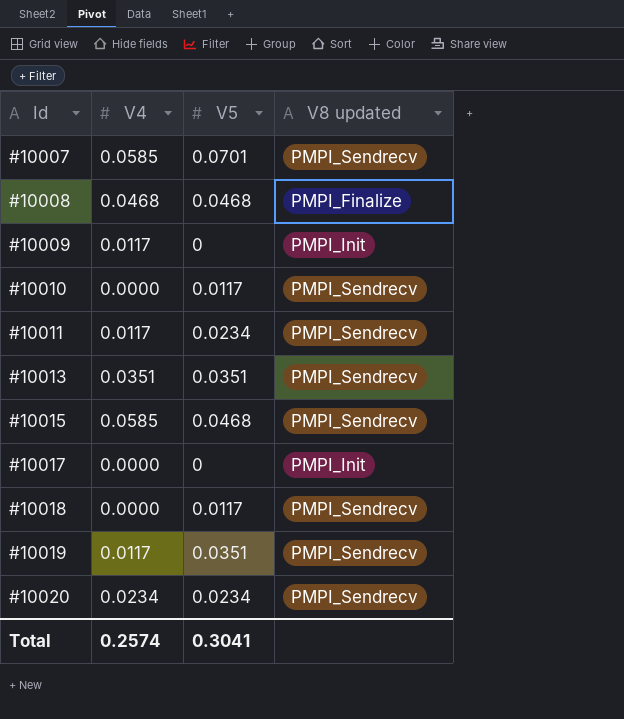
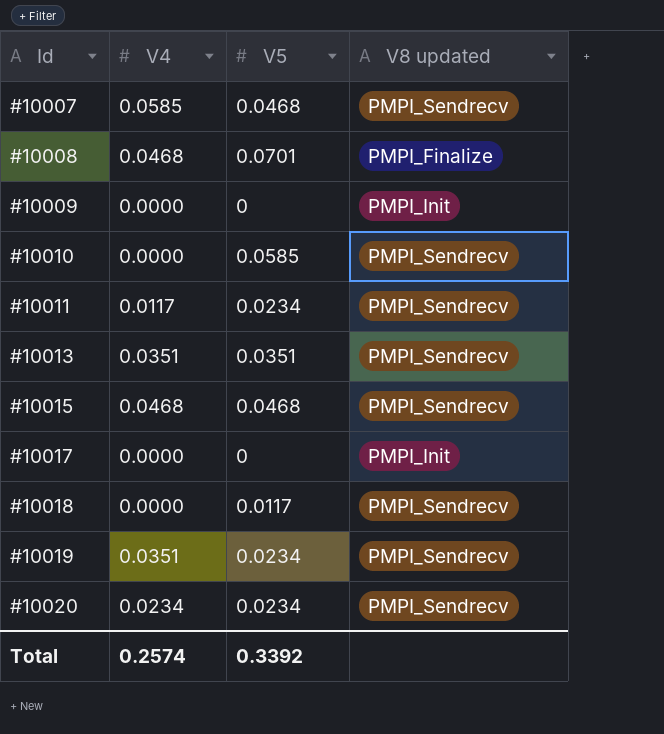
#10007 | V5: 0.0701 -> 0.0468
#10008 | V5: 0.0468 -> 0.0701
#10009 | V4: 0.0117 -> 0.0000
#10010 | V5: 0.0117 -> 0.0585
#10015 | V4: 0.0585 -> 0.0468
#10019 | V4: 0.0117 -> 0.0351
#10019 | V5: 0.0351 -> 0.0234
Total | V5: 0.3041 -> 0.3392

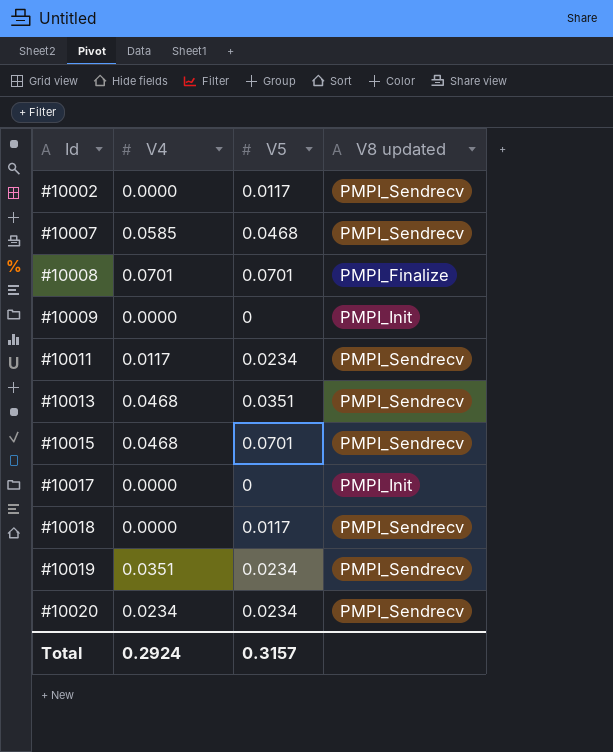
row #10010: 0.0000 | 0.0585 | PMPI_Sendrecv -> none
row #10002: none -> 0.0000 | 0.0117 | PMPI_Sendrecv
#10008 | V4: 0.0468 -> 0.0701
#10013 | V4: 0.0351 -> 0.0468
#10015 | V5: 0.0468 -> 0.0701
Total | V4: 0.2574 -> 0.2924
Total | V5: 0.3392 -> 0.3157

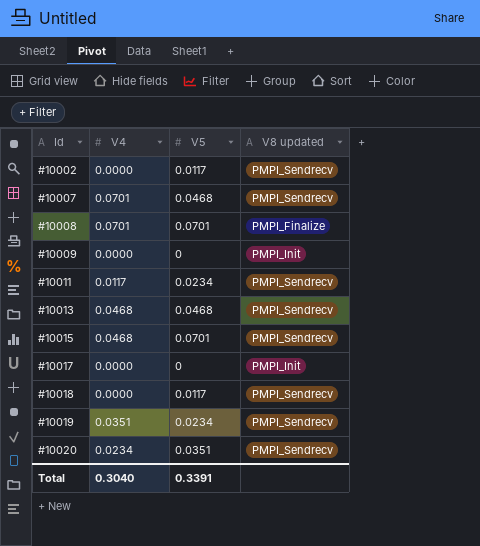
#10007 | V4: 0.0585 -> 0.0701
#10013 | V5: 0.0351 -> 0.0468
#10020 | V5: 0.0234 -> 0.0351
Total | V4: 0.2924 -> 0.3040
Total | V5: 0.3157 -> 0.3391

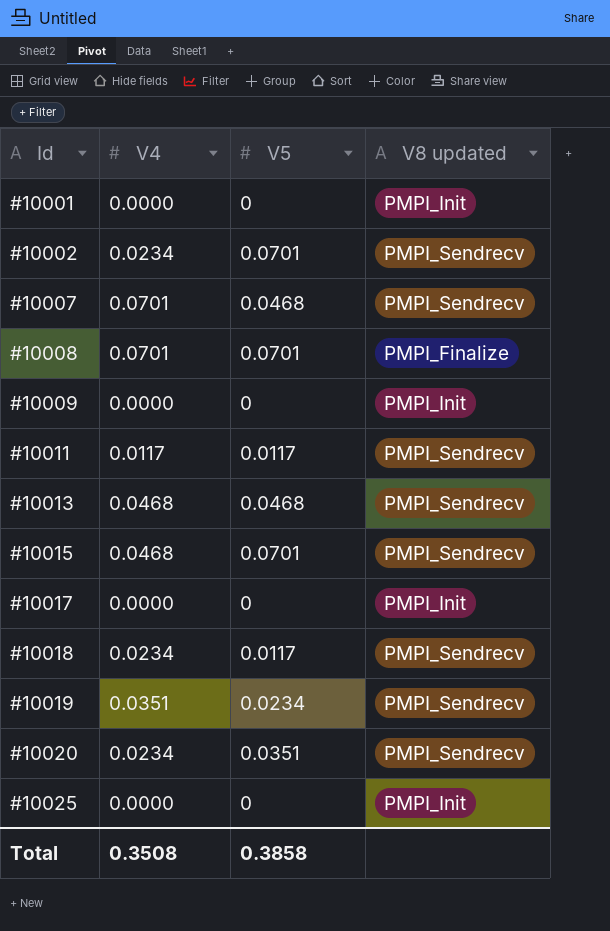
row #10001: none -> 0.0000 | 0 | PMPI_Init
#10002 | V4: 0.0000 -> 0.0234
#10002 | V5: 0.0117 -> 0.0701
#10011 | V5: 0.0234 -> 0.0117
#10018 | V4: 0.0000 -> 0.0234
row #10025: none -> 0.0000 | 0 | PMPI_Init
Total | V4: 0.3040 -> 0.3508
Total | V5: 0.3391 -> 0.3858

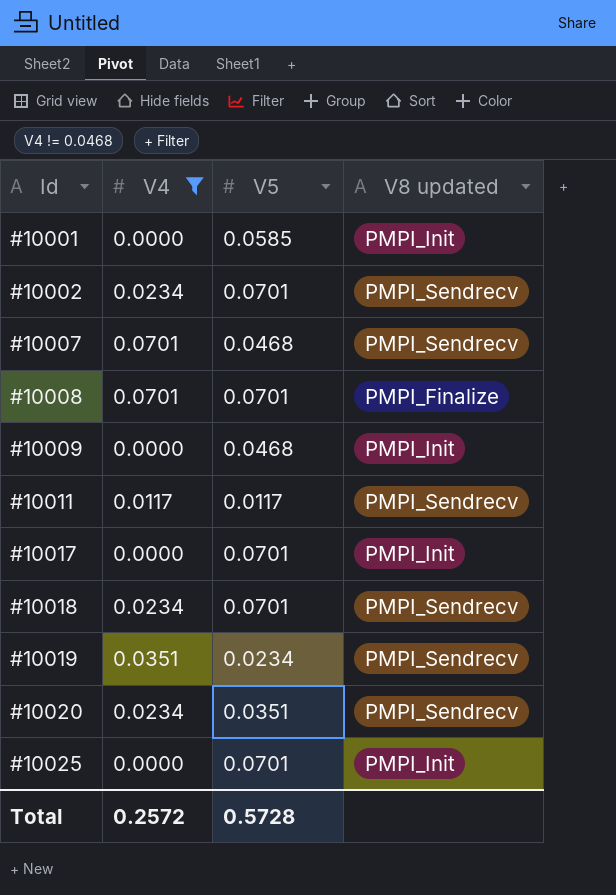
filter: none -> V4 != 0.0468
#10001 | V5: 0 -> 0.0585
#10009 | V5: 0 -> 0.0468
#10017 | V5: 0 -> 0.0701
#10018 | V5: 0.0117 -> 0.0701
#10025 | V5: 0 -> 0.0701
Total | V4: 0.3508 -> 0.2572
Total | V5: 0.3858 -> 0.5728

